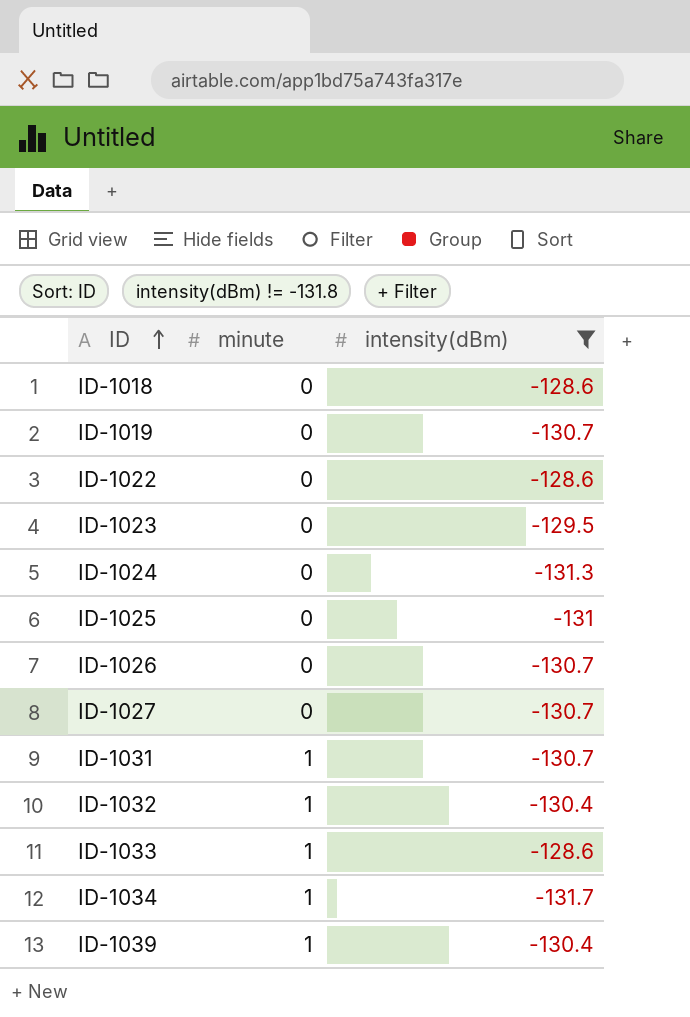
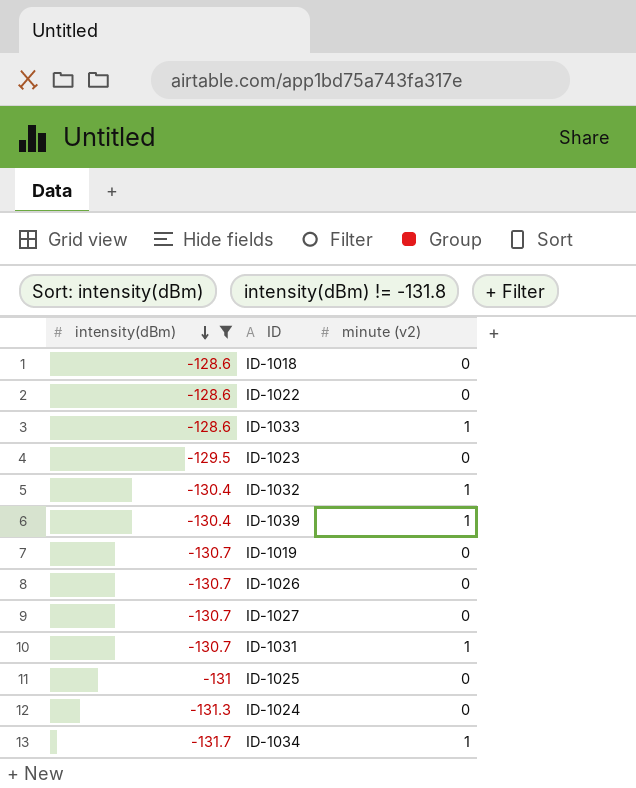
row order: ID ascending -> intensity(dBm) descending
column intensity(dBm) | position: 3 -> 1
column name: minute -> minute (v2)

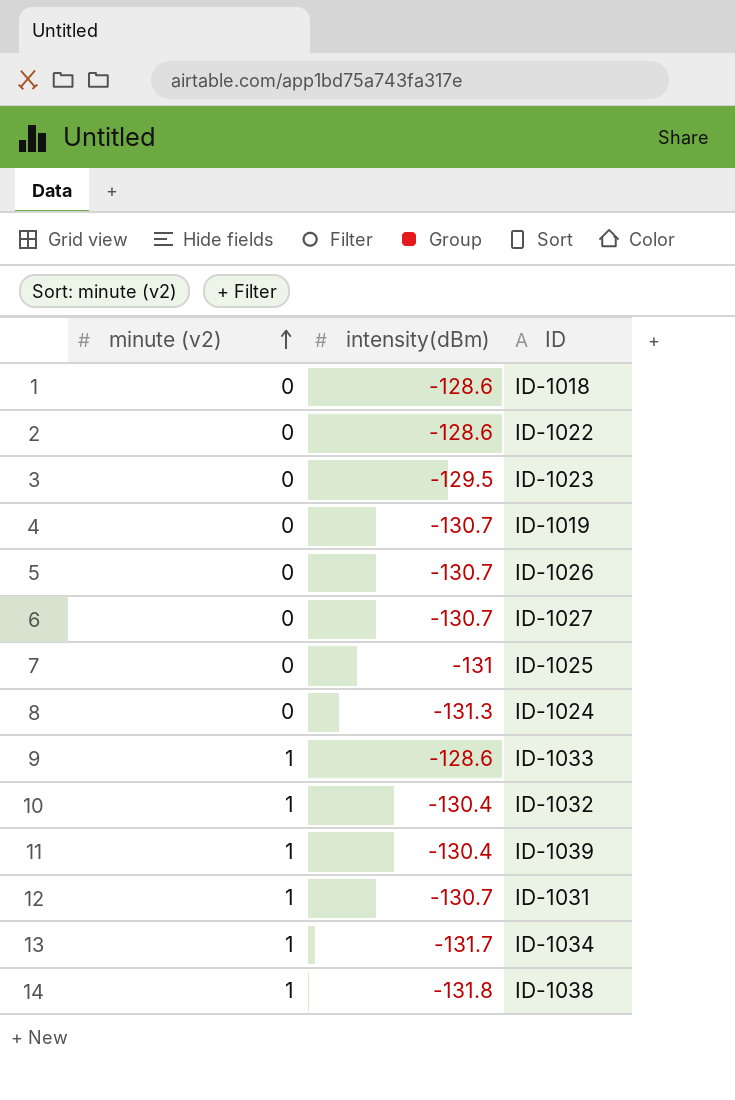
filter: intensity(dBm) != -131.8 -> none
row order: intensity(dBm) descending -> minute (v2) ascending
column minute (v2) | position: 3 -> 1

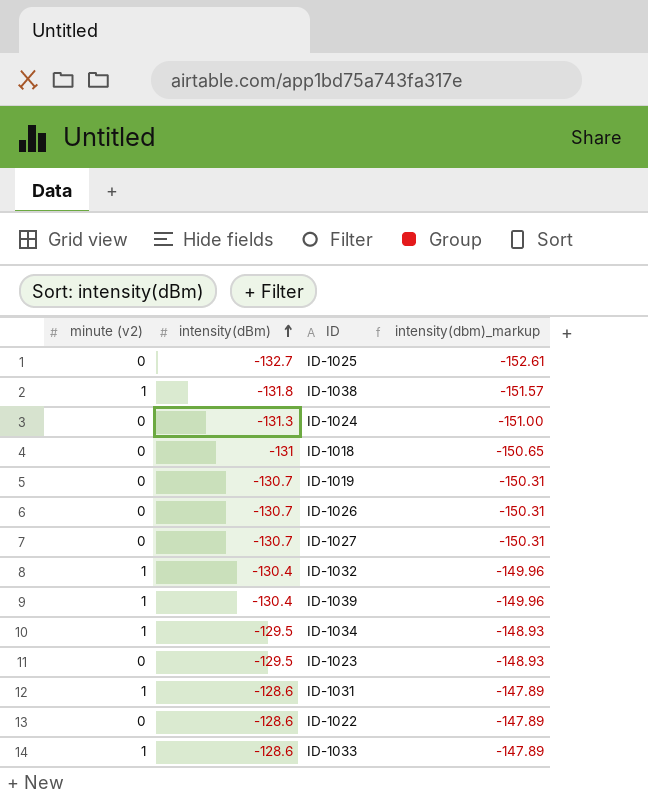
row order: minute (v2) ascending -> intensity(dBm) ascending
column intensity(dbm)_markup | formula: none -> [intensity(dBm)] * 1.15
ID-1025 | intensity(dBm): -131 -> -132.7
ID-1018 | intensity(dBm): -128.6 -> -131
ID-1034 | intensity(dBm): -131.7 -> -129.5
ID-1031 | intensity(dBm): -130.7 -> -128.6

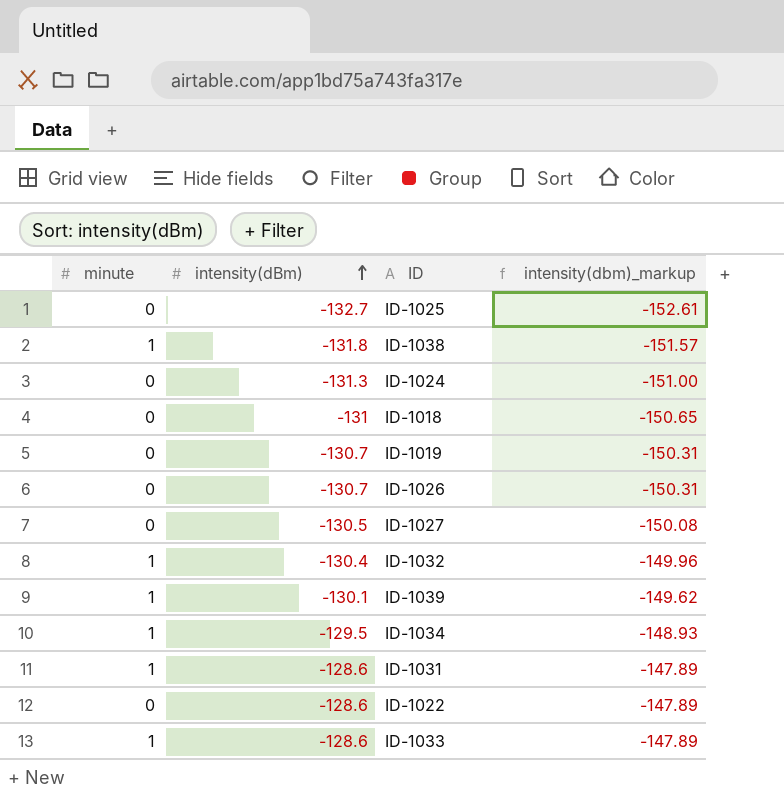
column name: minute (v2) -> minute
row ID-1023: 0 | -129.5 | -148.93 -> none
ID-1027 | intensity(dBm): -130.7 -> -130.5
ID-1027 | intensity(dbm)_markup: -150.31 -> -150.08
ID-1039 | intensity(dBm): -130.4 -> -130.1
ID-1039 | intensity(dbm)_markup: -149.96 -> -149.62

